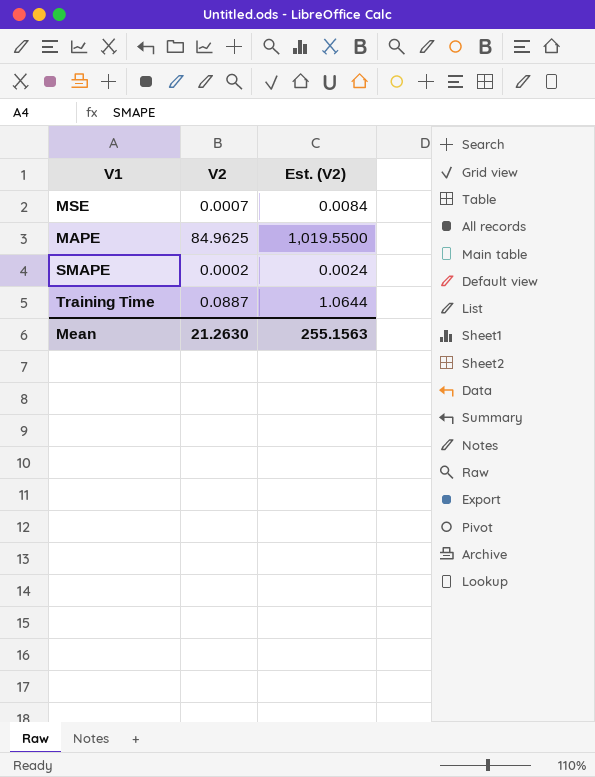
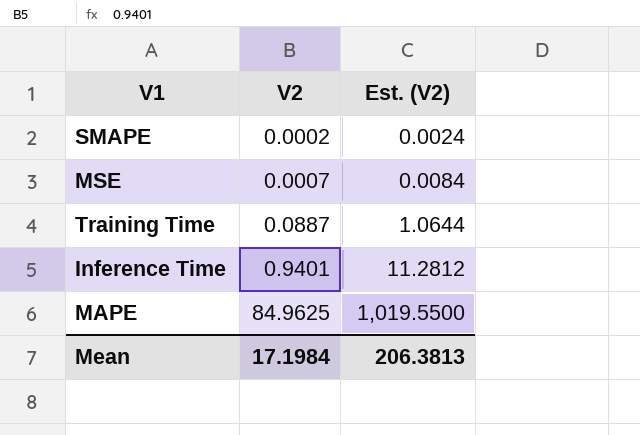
row order: none -> V2 ascending
row Inference Time: none -> 0.9401 | 11.2812
Mean | V2: 21.2630 -> 17.1984
Mean | Est. (V2): 255.1563 -> 206.3813

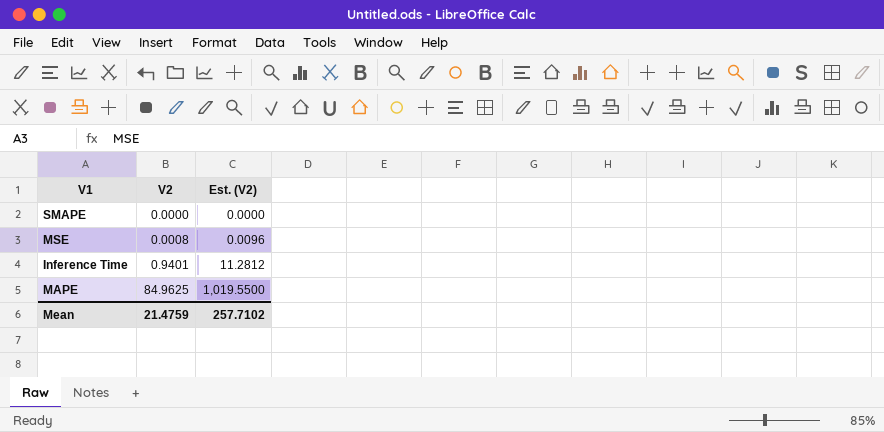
row Training Time: 0.0887 | 1.0644 -> none
SMAPE | V2: 0.0002 -> 0.0000
SMAPE | Est. (V2): 0.0024 -> 0.0000
MSE | V2: 0.0007 -> 0.0008
MSE | Est. (V2): 0.0084 -> 0.0096
Mean | V2: 17.1984 -> 21.4759
Mean | Est. (V2): 206.3813 -> 257.7102

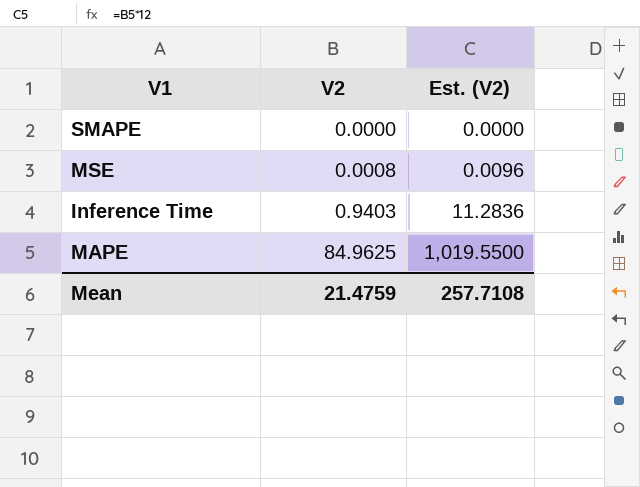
Inference Time | V2: 0.9401 -> 0.9403
Inference Time | Est. (V2): 11.2812 -> 11.2836
Mean | Est. (V2): 257.7102 -> 257.7108

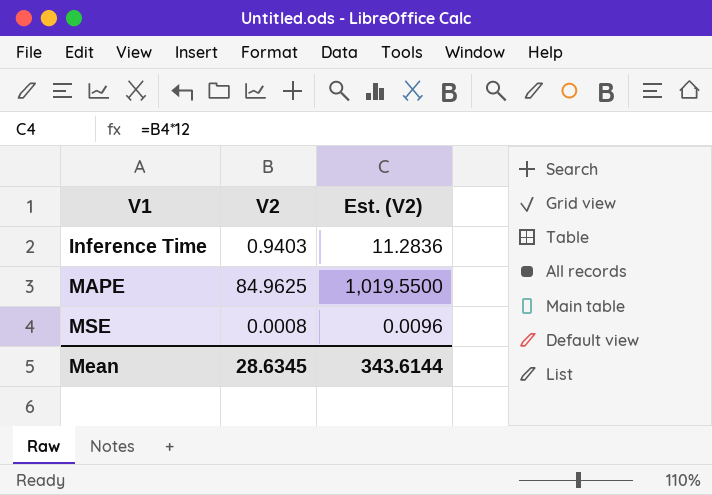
row order: V2 ascending -> V1 ascending
row SMAPE: 0.0000 | 0.0000 -> none
Mean | V2: 21.4759 -> 28.6345
Mean | Est. (V2): 257.7108 -> 343.6144

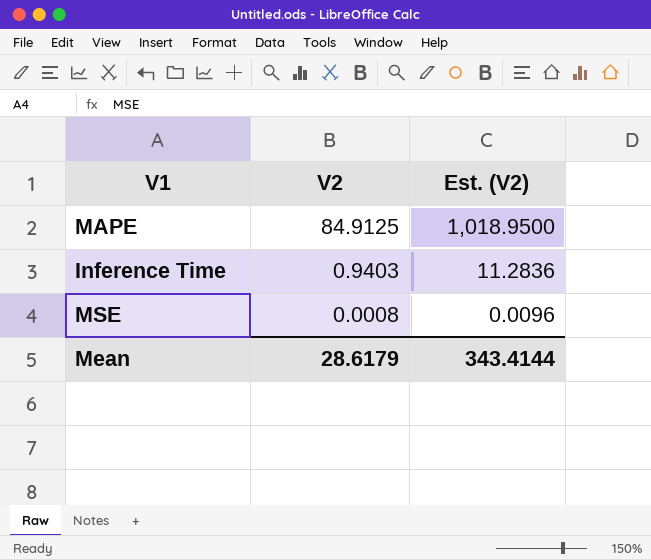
row order: V1 ascending -> V2 descending
MAPE | V2: 84.9625 -> 84.9125
MAPE | Est. (V2): 1,019.5500 -> 1,018.9500
Mean | V2: 28.6345 -> 28.6179
Mean | Est. (V2): 343.6144 -> 343.4144

